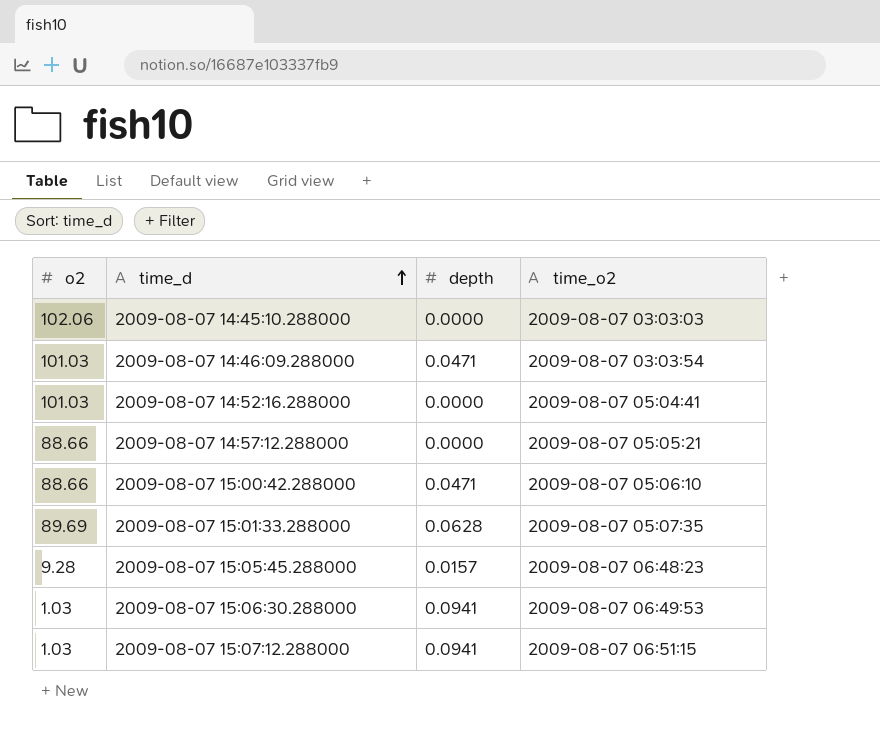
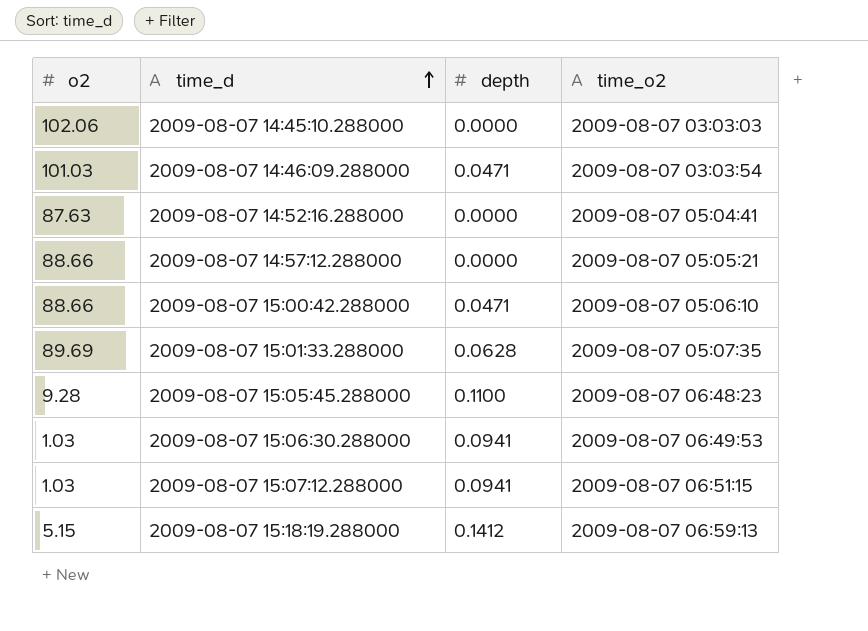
2009-08-07 14:52:16.288000 | o2: 101.03 -> 87.63
2009-08-07 15:05:45.288000 | depth: 0.0157 -> 0.1100
row 2009-08-07 15:18:19.288000: none -> 5.15 | 0.1412 | 2009-08-07 06:59:13

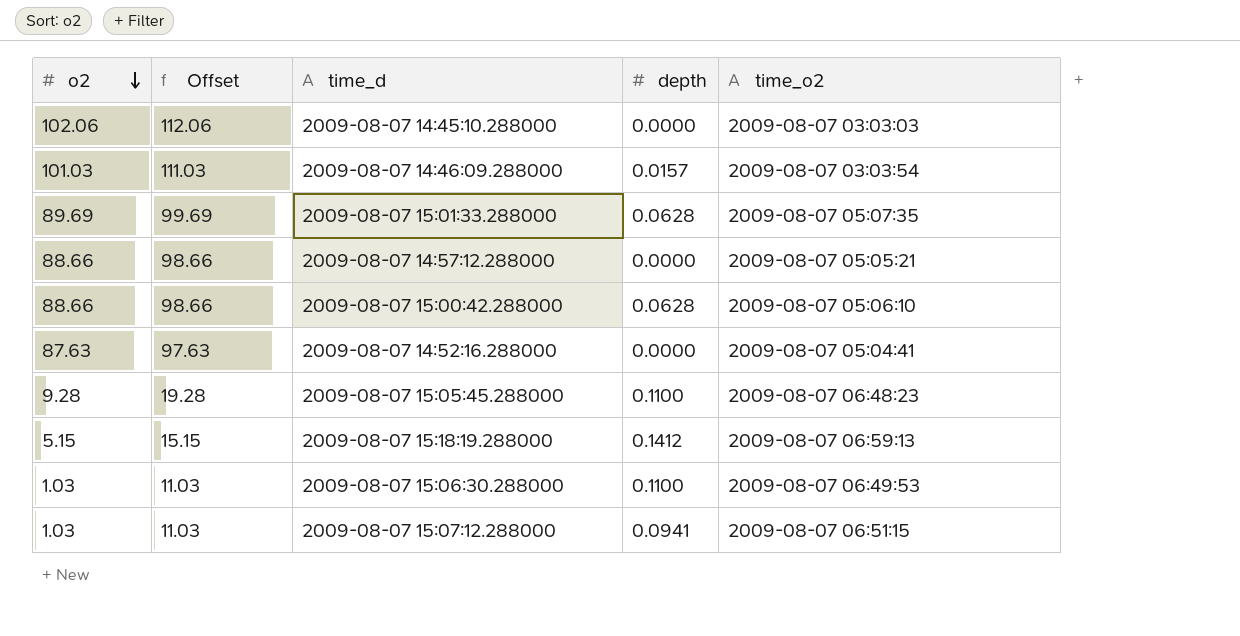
row order: time_d ascending -> o2 descending
column Offset | formula: none -> [o2] + 10
2009-08-07 14:46:09.288000 | depth: 0.0471 -> 0.0157
2009-08-07 15:00:42.288000 | depth: 0.0471 -> 0.0628
2009-08-07 15:06:30.288000 | depth: 0.0941 -> 0.1100

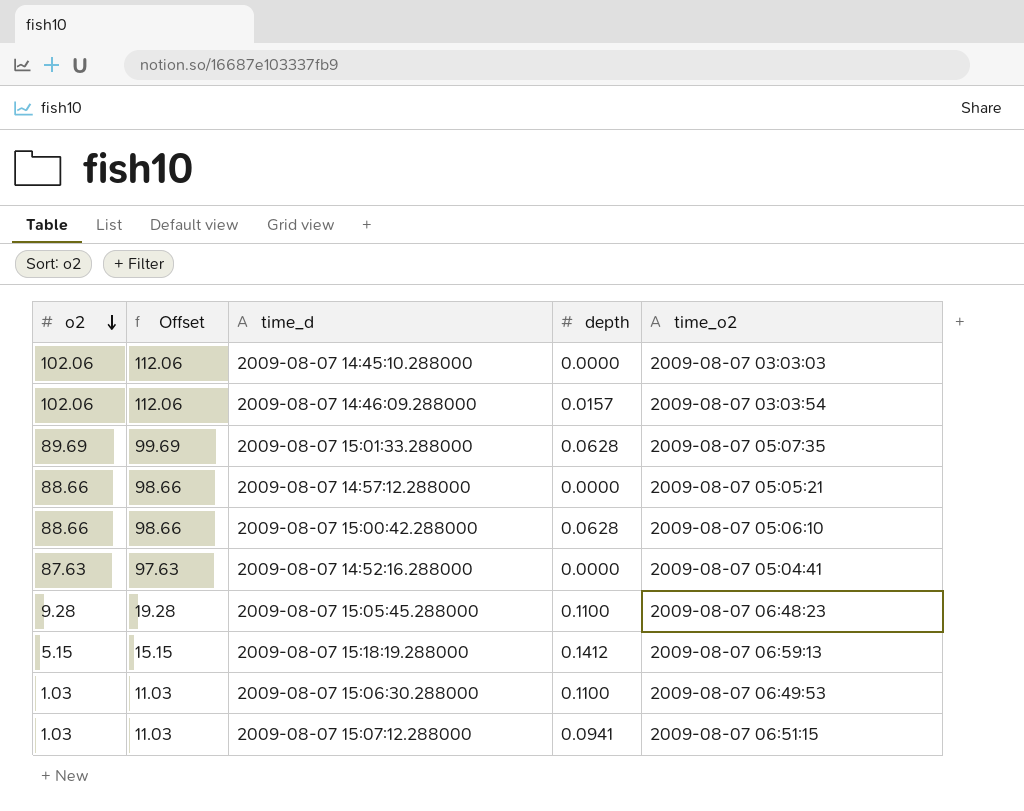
2009-08-07 14:46:09.288000 | o2: 101.03 -> 102.06
2009-08-07 14:46:09.288000 | Offset: 111.03 -> 112.06

